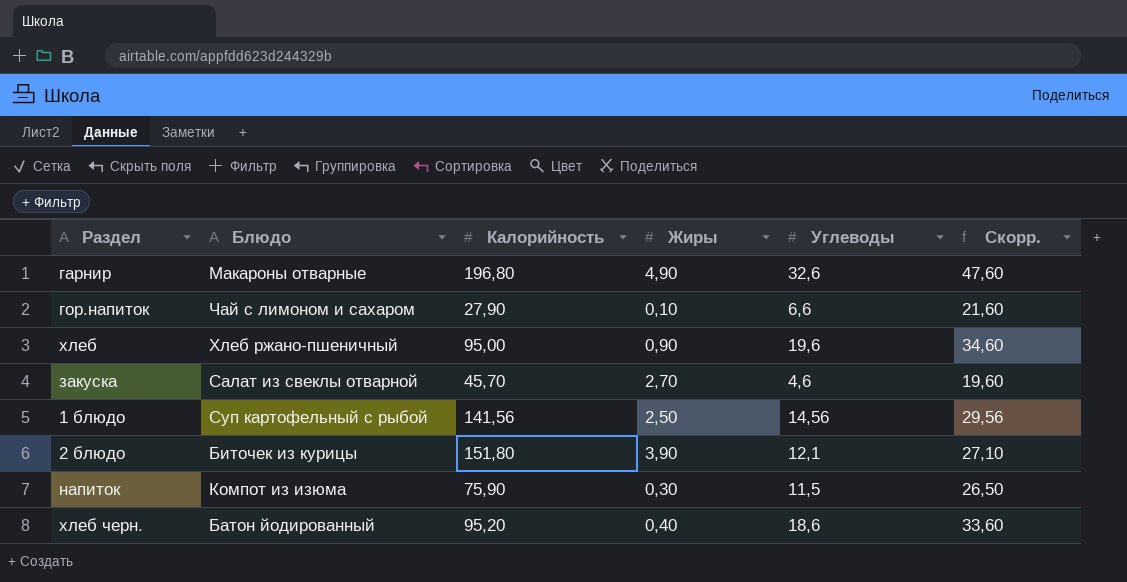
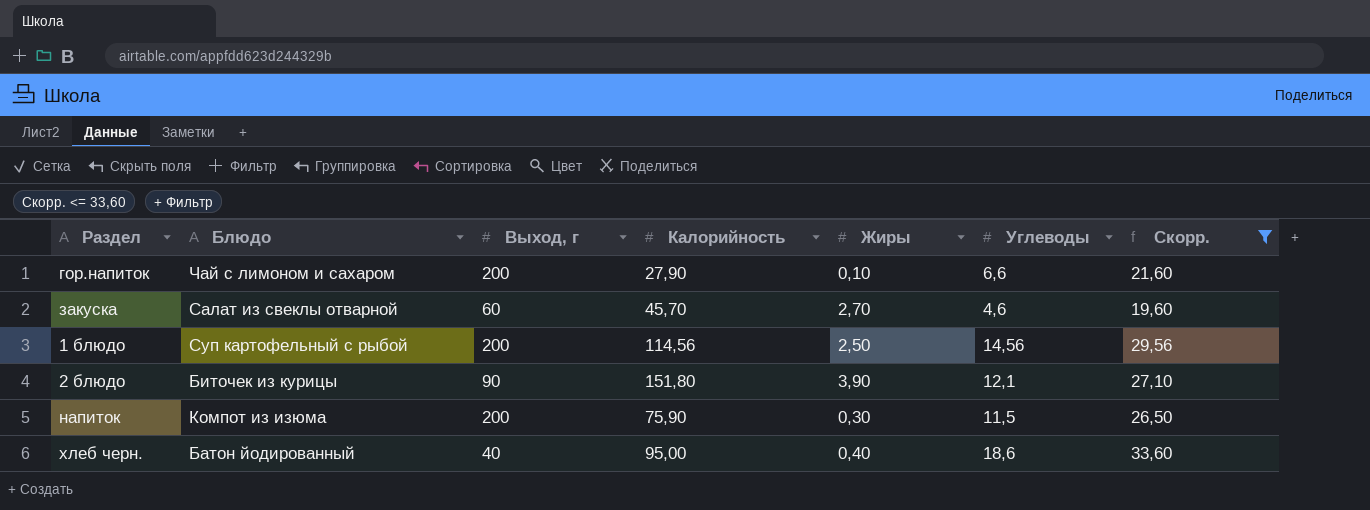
filter: none -> Скорр. <= 33,60
column Выход, г | position: none -> 3
1 блюдо | Калорийность: 141,56 -> 114,56
хлеб черн. | Калорийность: 95,20 -> 95,00

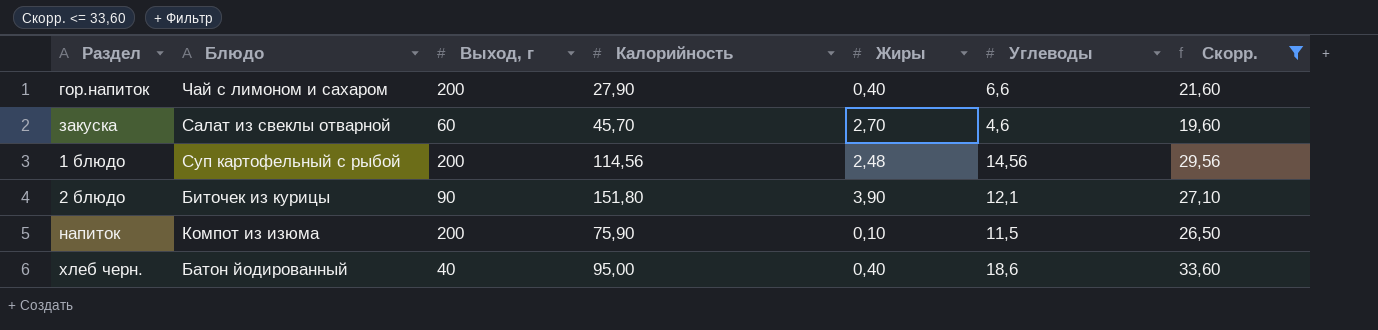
гор.напиток | Жиры: 0,10 -> 0,40
1 блюдо | Жиры: 2,50 -> 2,48
напиток | Жиры: 0,30 -> 0,10

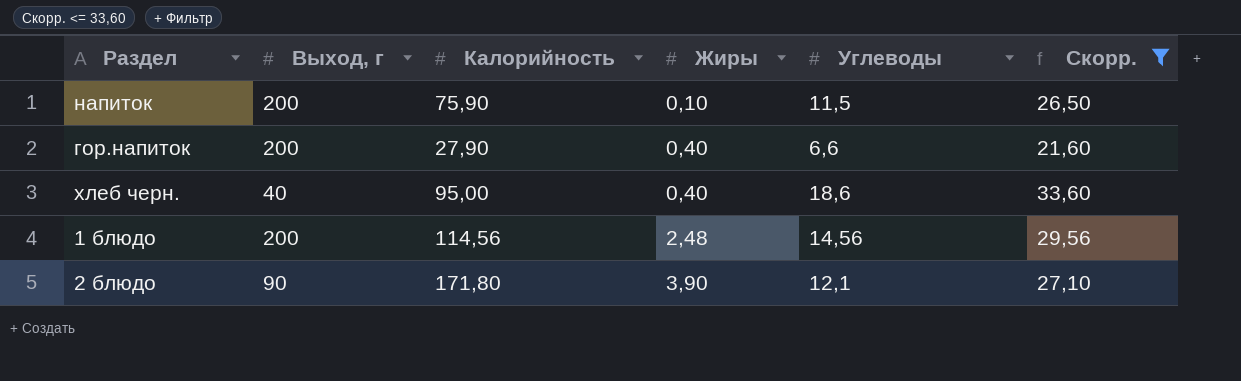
row order: none -> Жиры ascending
column Блюдо | position: 2 -> none
row закуска: Салат из свеклы отварной | 60 | 45,70 | 2,70 | 4,6 | 19,60 -> none
2 блюдо | Калорийность: 151,80 -> 171,80

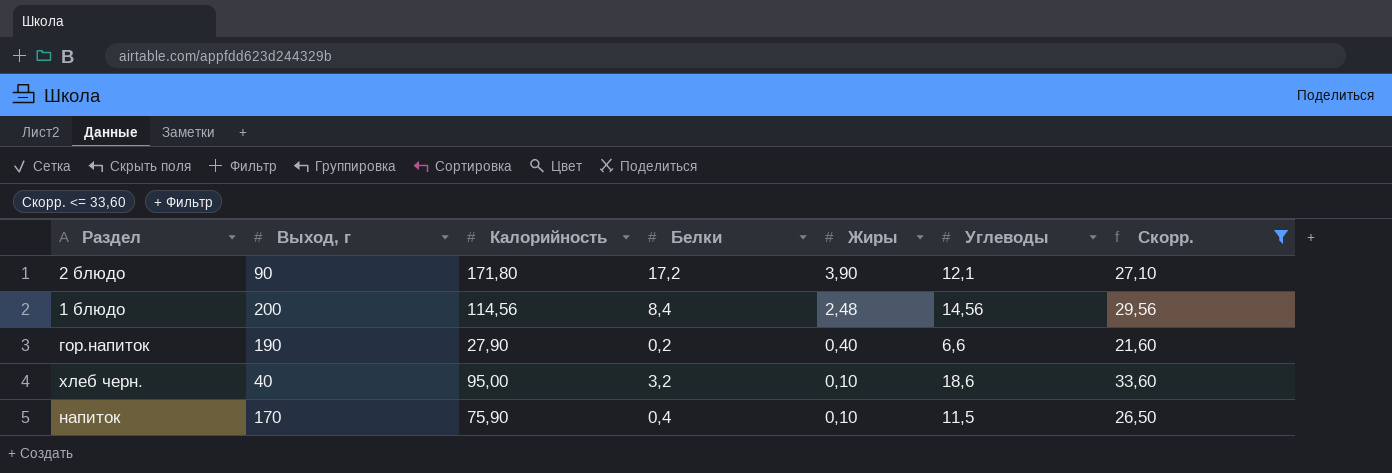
row order: Жиры ascending -> Жиры descending
column Белки | position: none -> 4
гор.напиток | Выход, г: 200 -> 190
хлеб черн. | Жиры: 0,40 -> 0,10
напиток | Выход, г: 200 -> 170

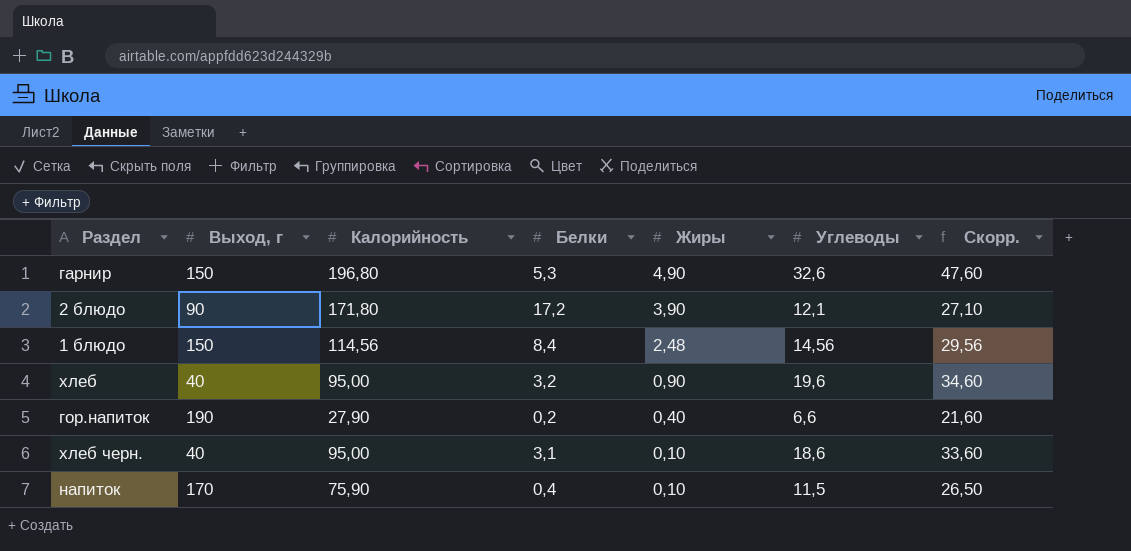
filter: Скорр. <= 33,60 -> none
1 блюдо | Выход, г: 200 -> 150
хлеб черн. | Белки: 3,2 -> 3,1

